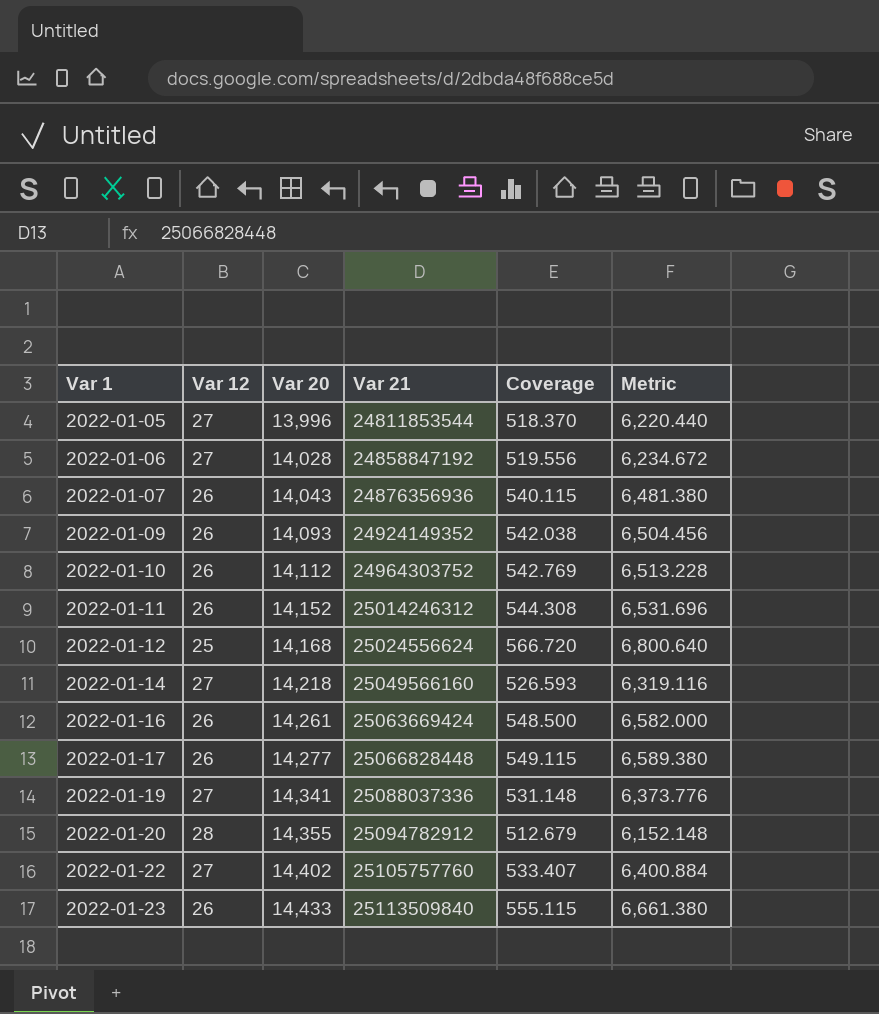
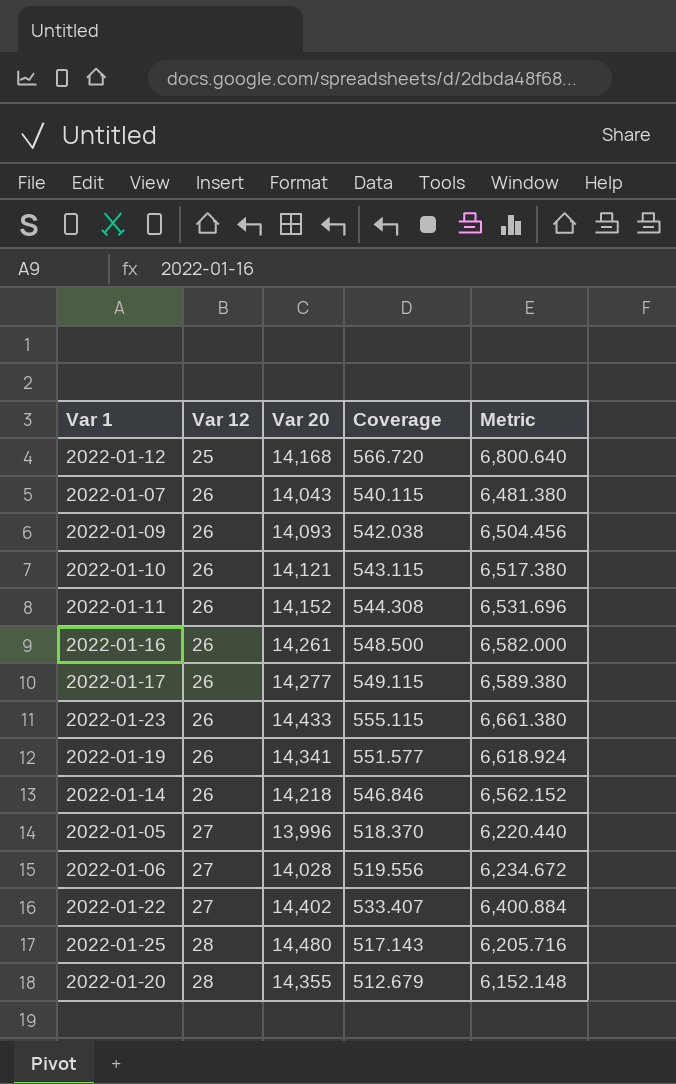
row order: Var 1 ascending -> Var 12 ascending
column Var 21 | position: 4 -> none
2022-01-10 | Var 20: 14,112 -> 14,121
2022-01-10 | Coverage: 542.769 -> 543.115
2022-01-10 | Metric: 6,513.228 -> 6,517.380
2022-01-19 | Var 12: 27 -> 26
2022-01-19 | Coverage: 531.148 -> 551.577
2022-01-19 | Metric: 6,373.776 -> 6,618.924
2022-01-14 | Var 12: 27 -> 26
2022-01-14 | Coverage: 526.593 -> 546.846
2022-01-14 | Metric: 6,319.116 -> 6,562.152
row 2022-01-25: none -> 28 | 14,480 | 517.143 | 6,205.716

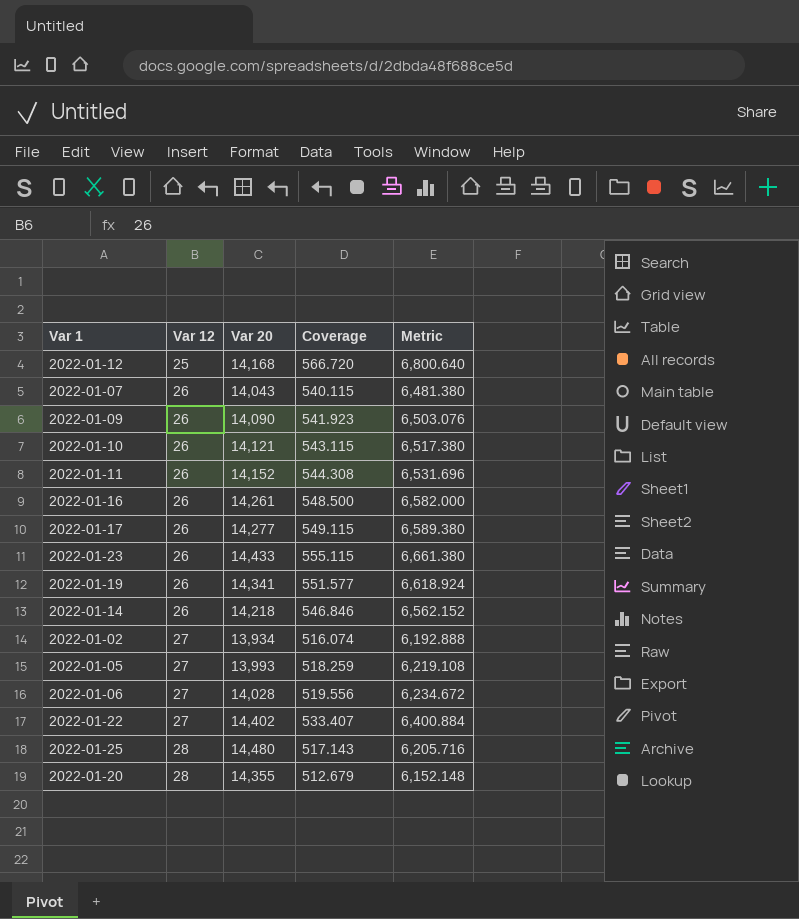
2022-01-09 | Var 20: 14,093 -> 14,090
2022-01-09 | Coverage: 542.038 -> 541.923
2022-01-09 | Metric: 6,504.456 -> 6,503.076
row 2022-01-02: none -> 27 | 13,934 | 516.074 | 6,192.888
2022-01-05 | Var 20: 13,996 -> 13,993
2022-01-05 | Coverage: 518.370 -> 518.259
2022-01-05 | Metric: 6,220.440 -> 6,219.108

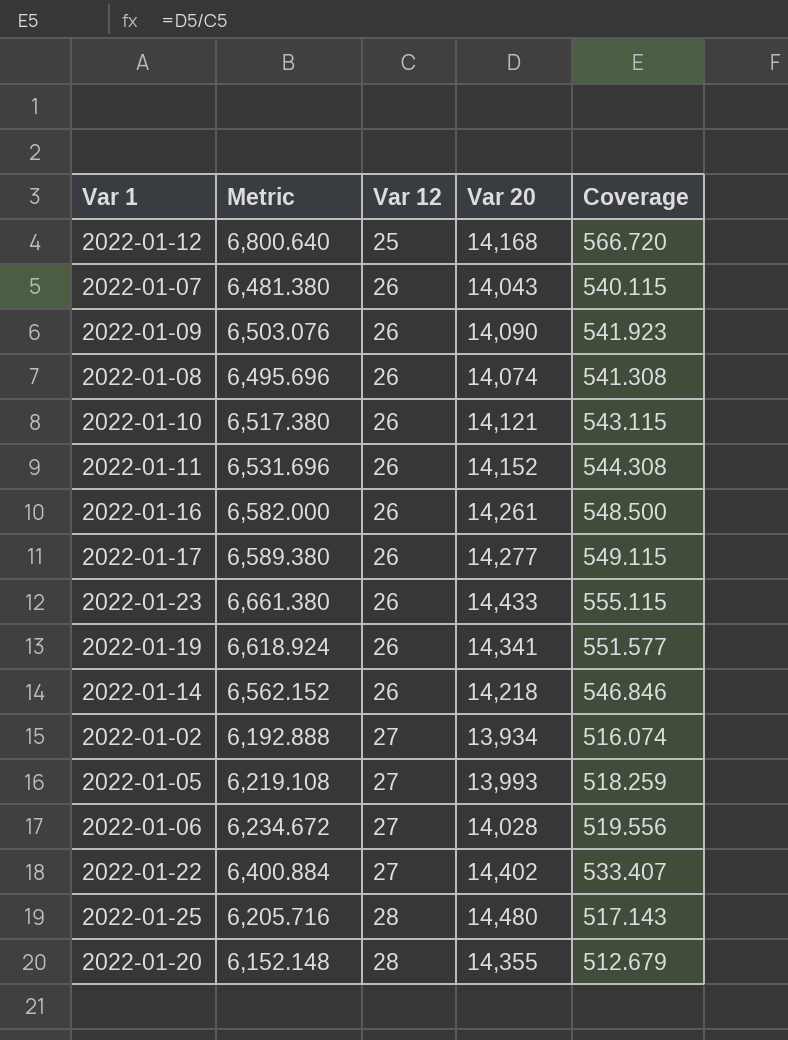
column Metric | position: 5 -> 2
row 2022-01-08: none -> 6,495.696 | 26 | 14,074 | 541.308

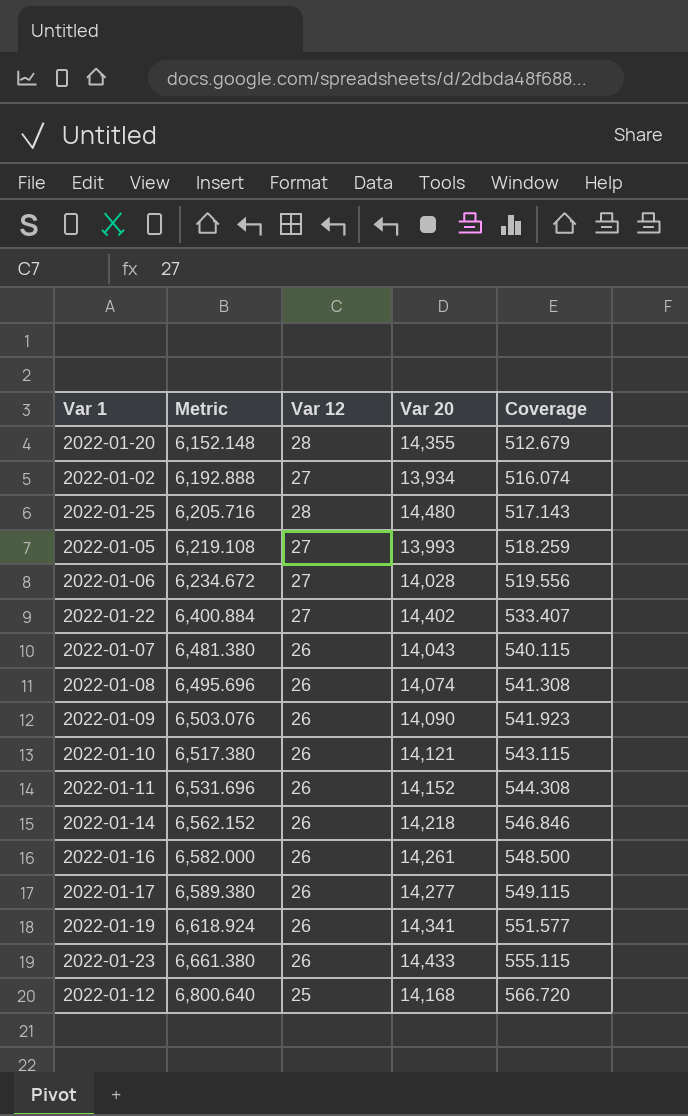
row order: Var 12 ascending -> Metric ascending

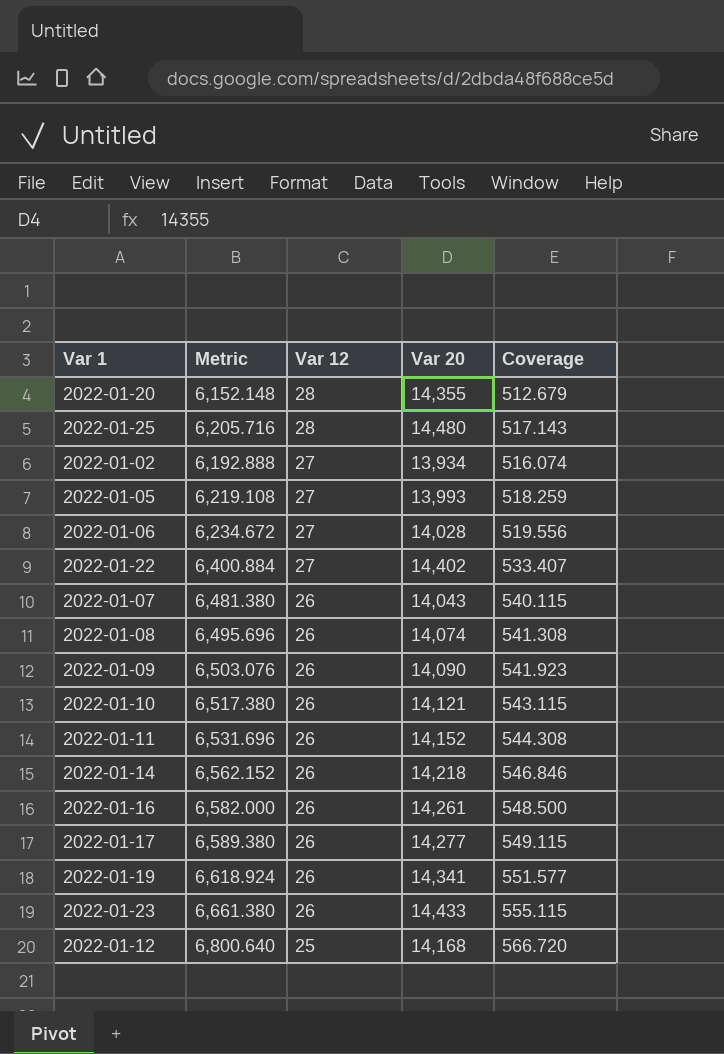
row order: Metric ascending -> Var 12 descending

